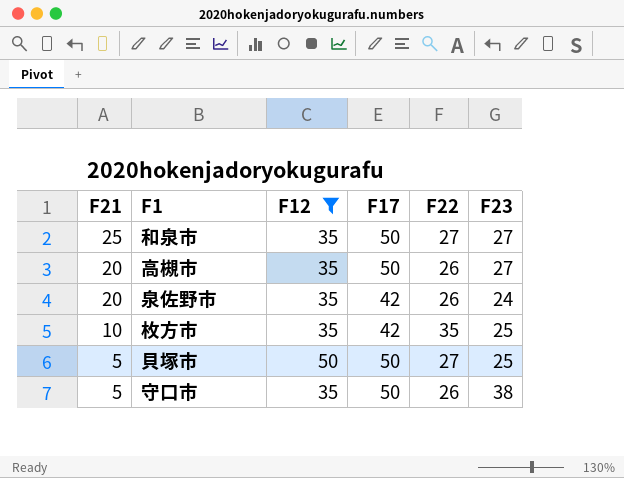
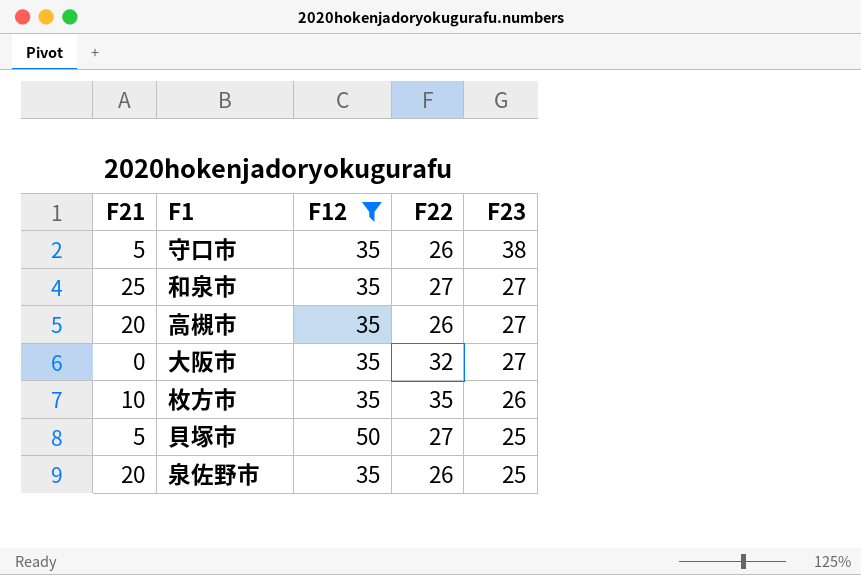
row order: F21 descending -> F23 descending
column F17 | position: 4 -> none
row 大阪市: none -> 0 | 35 | 32 | 27
枚方市 | F23: 25 -> 26
泉佐野市 | F23: 24 -> 25

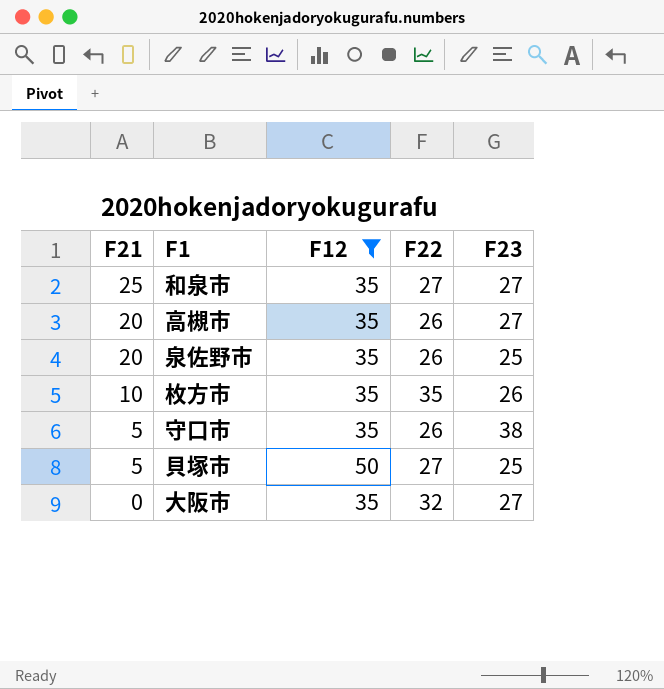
row order: F23 descending -> F21 descending

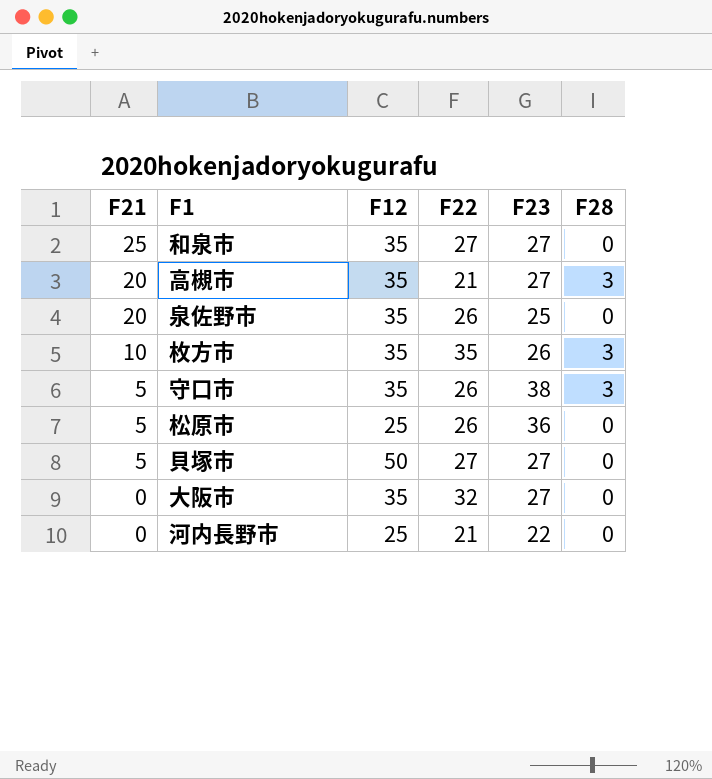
filter: F12 != 25 -> none
column F28 | position: none -> 6
高槻市 | F22: 26 -> 21
貝塚市 | F23: 25 -> 27

